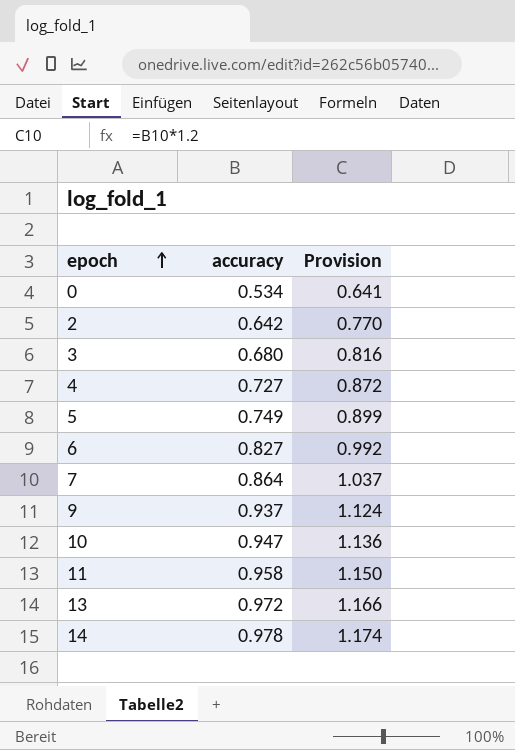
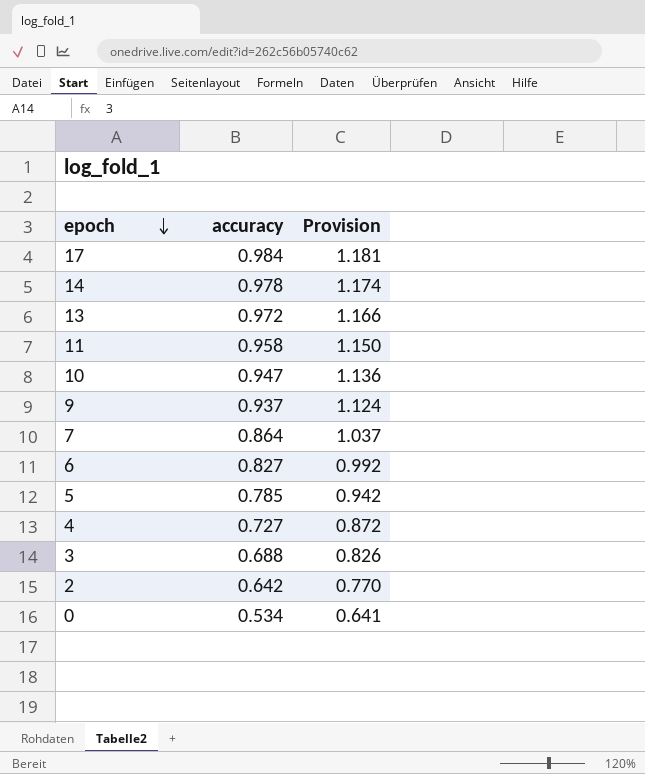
row order: epoch ascending -> epoch descending
row 17: none -> 0.984 | 1.181
5 | accuracy: 0.749 -> 0.785
5 | Provision: 0.899 -> 0.942
3 | accuracy: 0.680 -> 0.688
3 | Provision: 0.816 -> 0.826

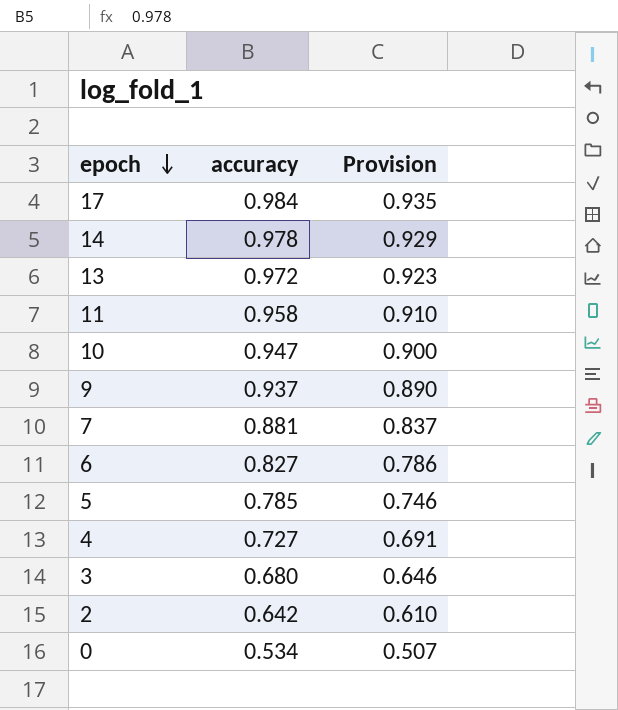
column Provision | formula: [accuracy] * 1.2 -> [accuracy] * 0.95
7 | accuracy: 0.864 -> 0.881
3 | accuracy: 0.688 -> 0.680

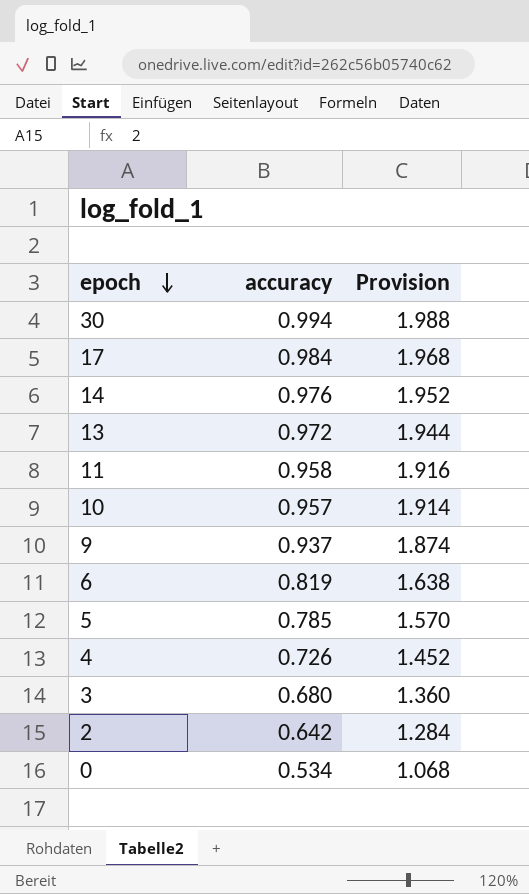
column Provision | formula: [accuracy] * 0.95 -> [accuracy] * 2
row 7: 0.881 | 0.837 -> none
row 30: none -> 0.994 | 1.988
14 | accuracy: 0.978 -> 0.976
10 | accuracy: 0.947 -> 0.957
6 | accuracy: 0.827 -> 0.819
4 | accuracy: 0.727 -> 0.726

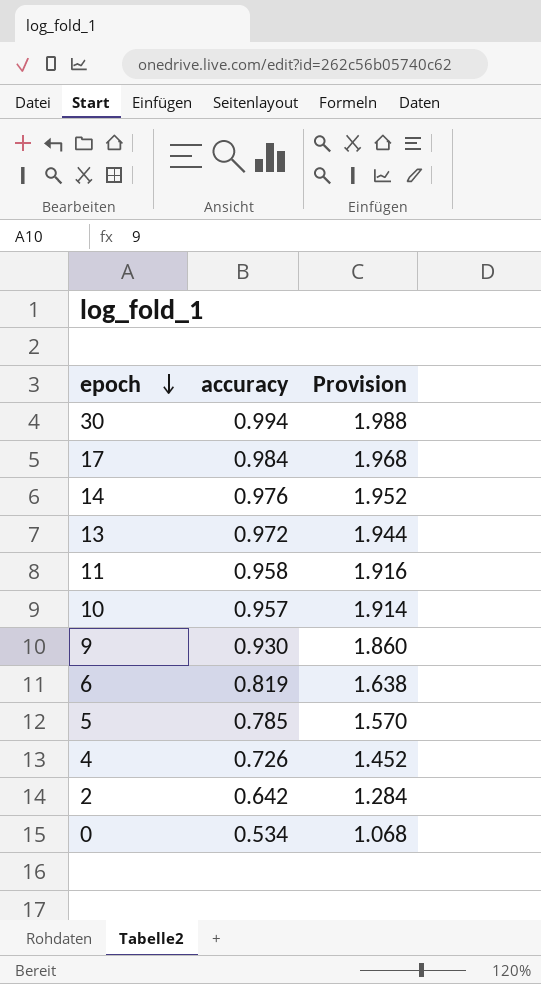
row 3: 0.680 | 1.360 -> none
9 | accuracy: 0.937 -> 0.930
9 | Provision: 1.874 -> 1.860

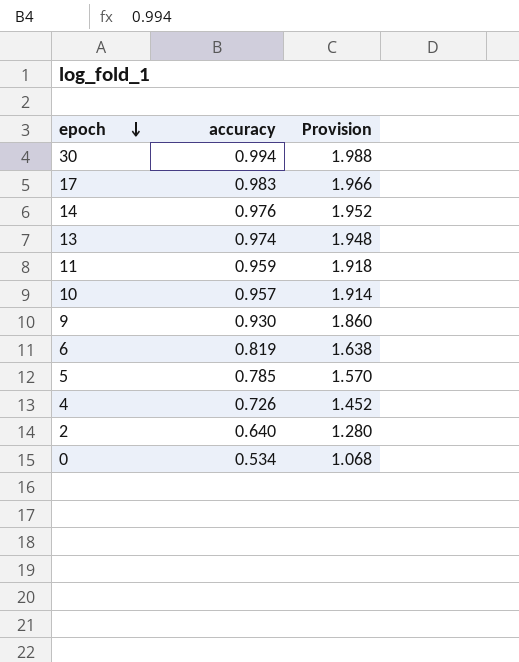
17 | accuracy: 0.984 -> 0.983
17 | Provision: 1.968 -> 1.966
13 | accuracy: 0.972 -> 0.974
13 | Provision: 1.944 -> 1.948
11 | accuracy: 0.958 -> 0.959
11 | Provision: 1.916 -> 1.918
2 | accuracy: 0.642 -> 0.640
2 | Provision: 1.284 -> 1.280

